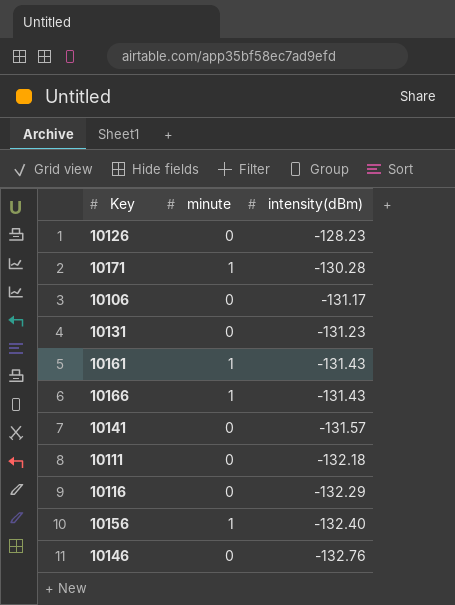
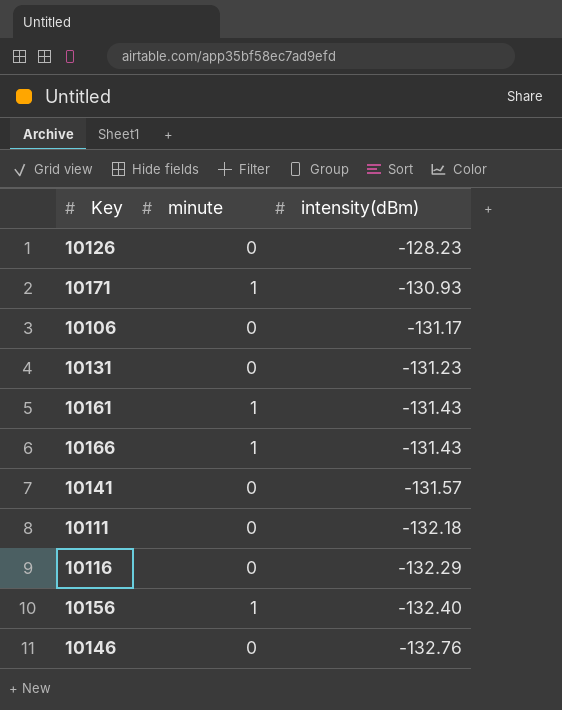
10171 | intensity(dBm): -130.28 -> -130.93

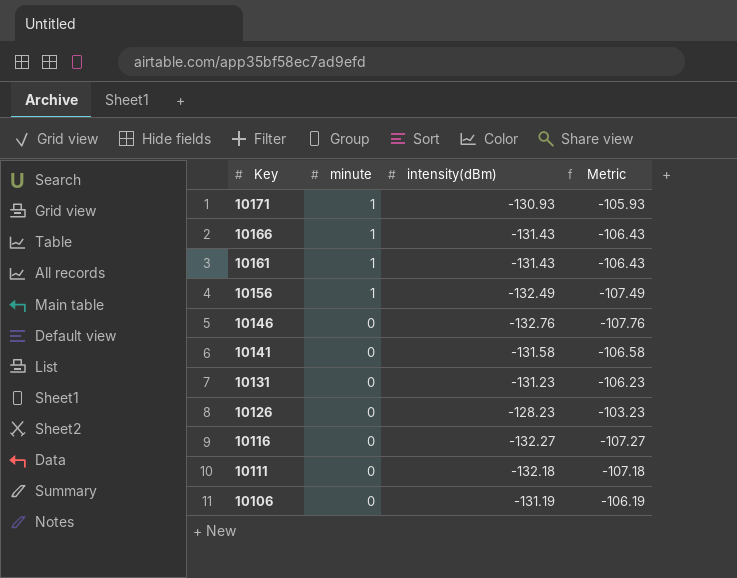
row order: intensity(dBm) descending -> Key descending
column Metric | formula: none -> [intensity(dBm)] + 25
10156 | intensity(dBm): -132.40 -> -132.49
10141 | intensity(dBm): -131.57 -> -131.58
10116 | intensity(dBm): -132.29 -> -132.27
10106 | intensity(dBm): -131.17 -> -131.19

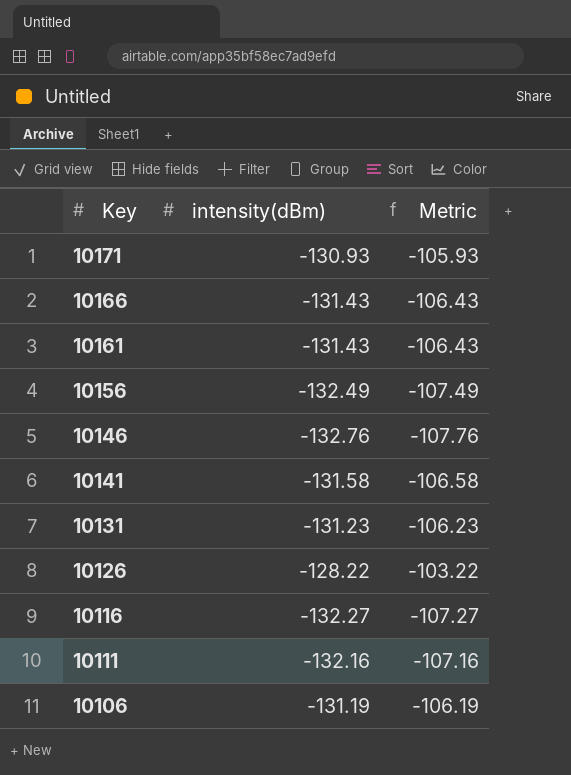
column minute | position: 2 -> none
10126 | intensity(dBm): -128.23 -> -128.22
10126 | Metric: -103.23 -> -103.22
10111 | intensity(dBm): -132.18 -> -132.16
10111 | Metric: -107.18 -> -107.16

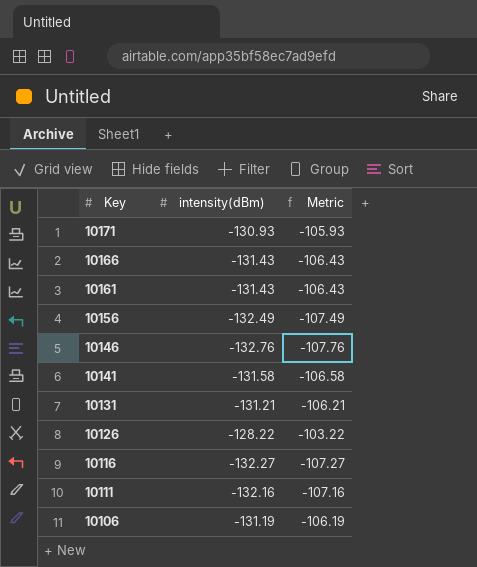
10131 | intensity(dBm): -131.23 -> -131.21
10131 | Metric: -106.23 -> -106.21

